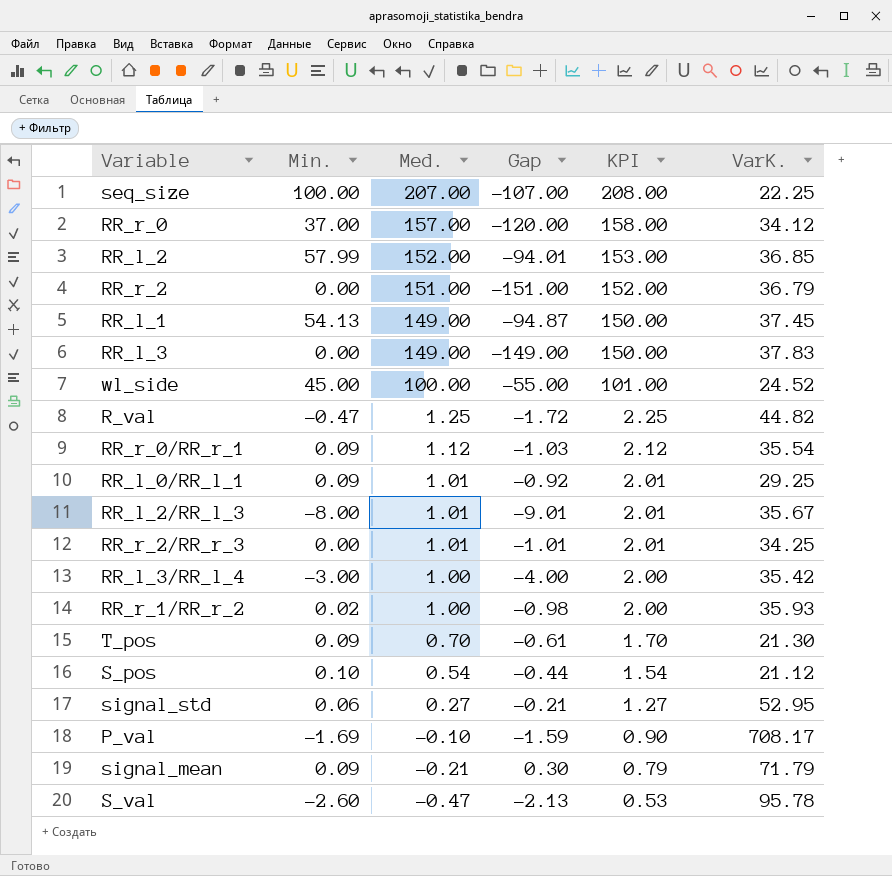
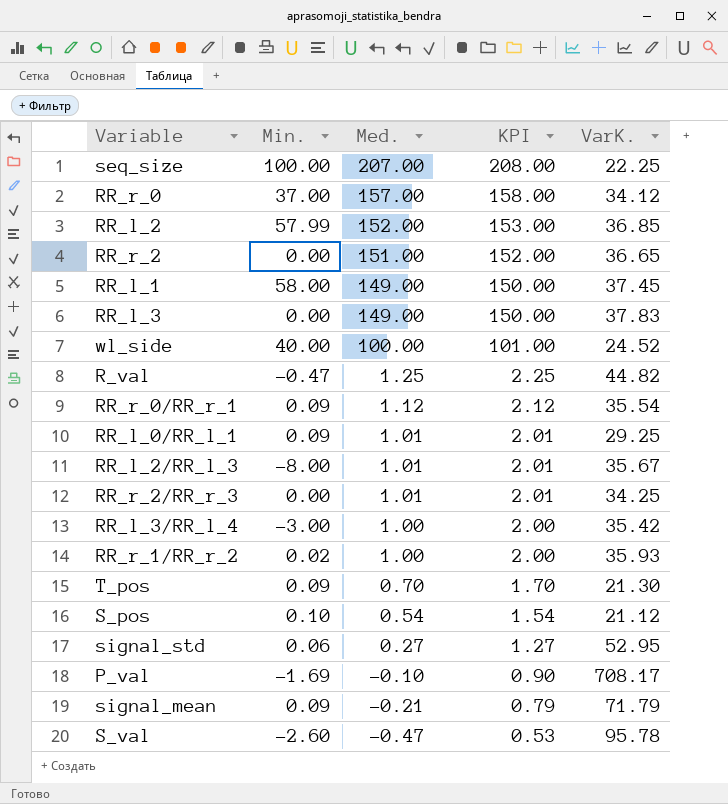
column Gap | formula: [Min.] - [Med.] -> none
RR_r_2 | VarK.: 36.79 -> 36.65
RR_l_1 | Min.: 54.13 -> 58.00
wl_side | Min.: 45.00 -> 40.00

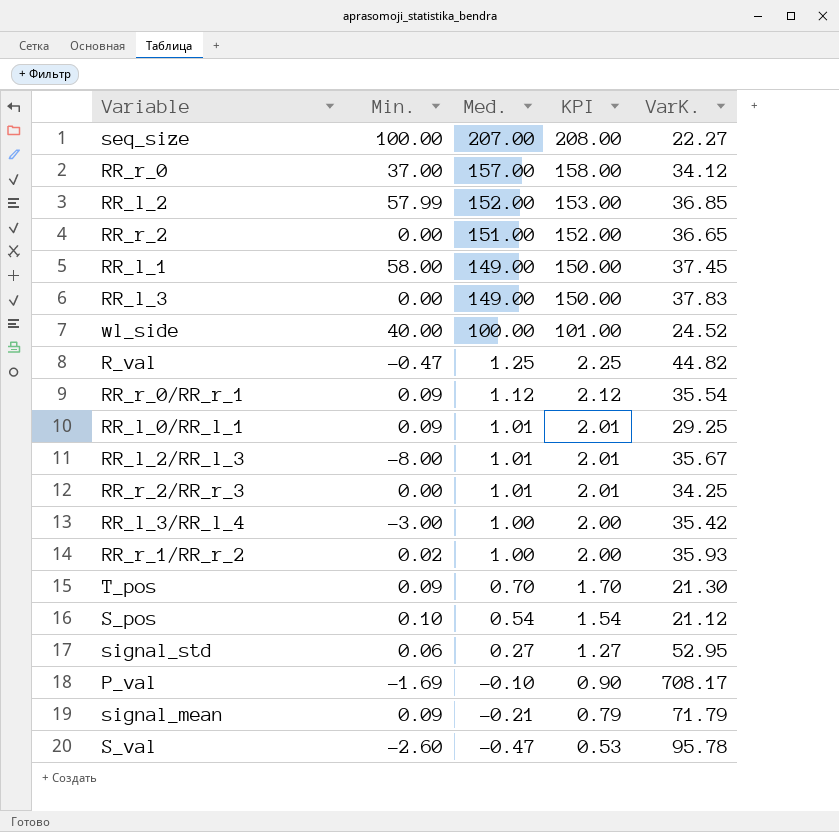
seq_size | VarK.: 22.25 -> 22.27

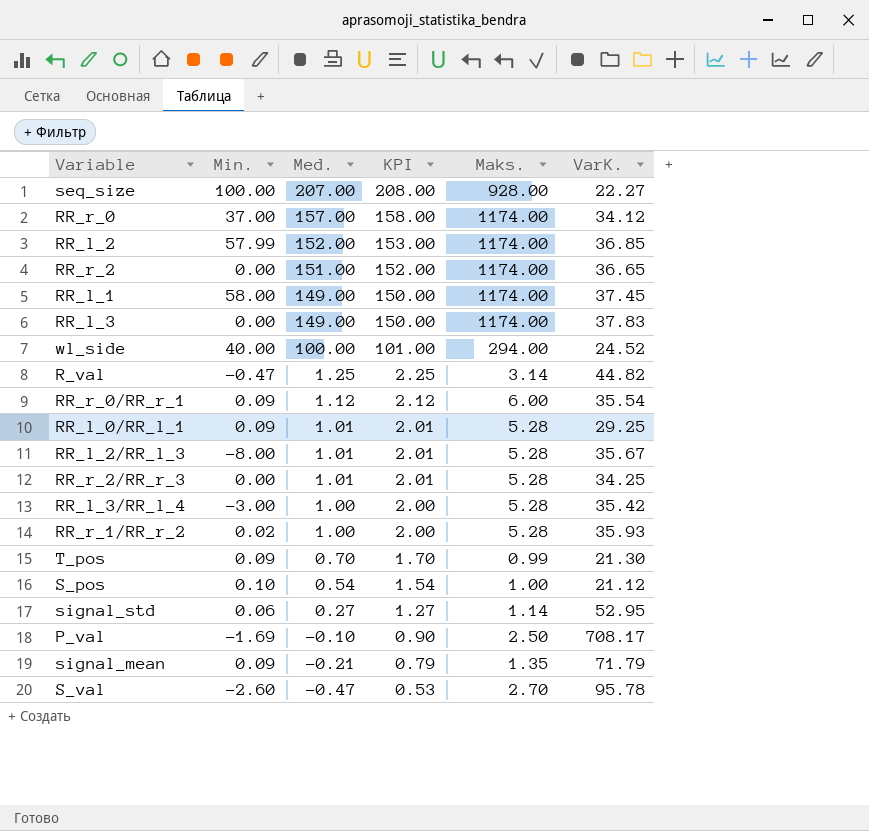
column Maks. | position: none -> 5

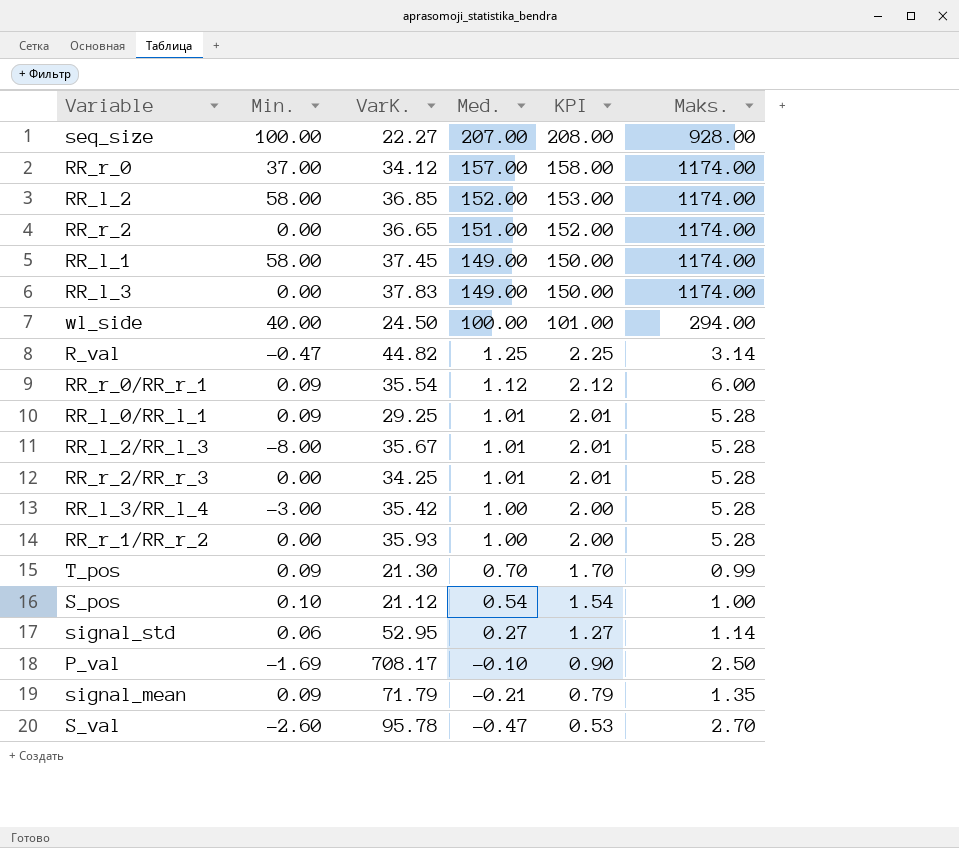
column VarK. | position: 6 -> 3
RR_l_2 | Min.: 57.99 -> 58.00
wl_side | VarK.: 24.52 -> 24.50
RR_r_1/RR_r_2 | Min.: 0.02 -> 0.00

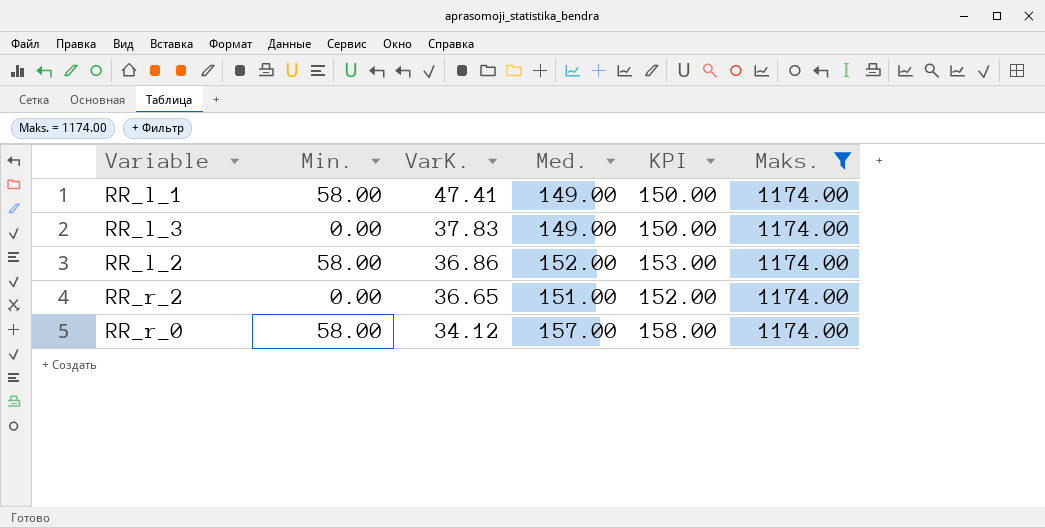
filter: none -> Maks. = 1174.00
row order: Med. descending -> VarK. descending
RR_l_1 | VarK.: 37.45 -> 47.41
RR_l_2 | VarK.: 36.85 -> 36.86
RR_r_0 | Min.: 37.00 -> 58.00

